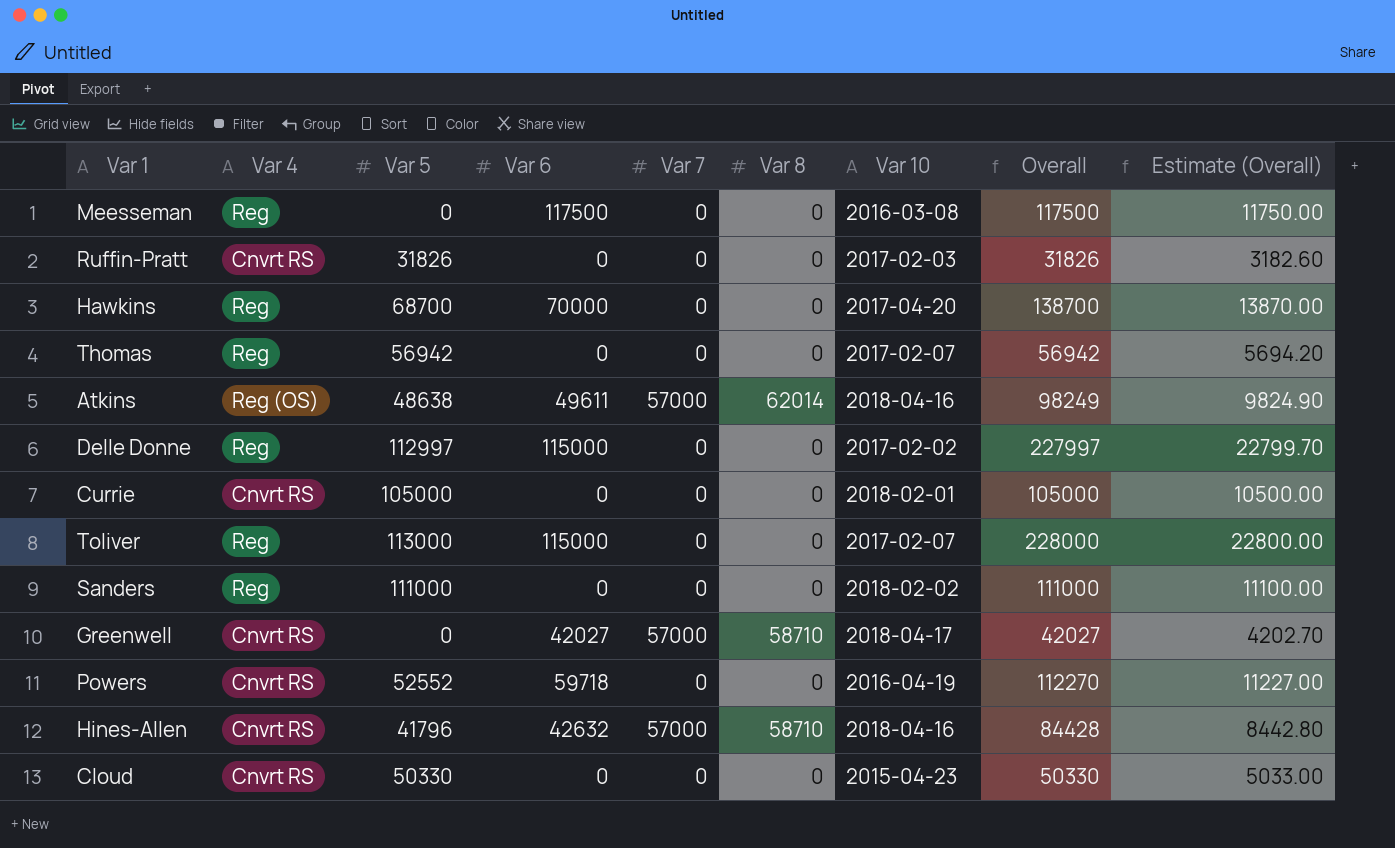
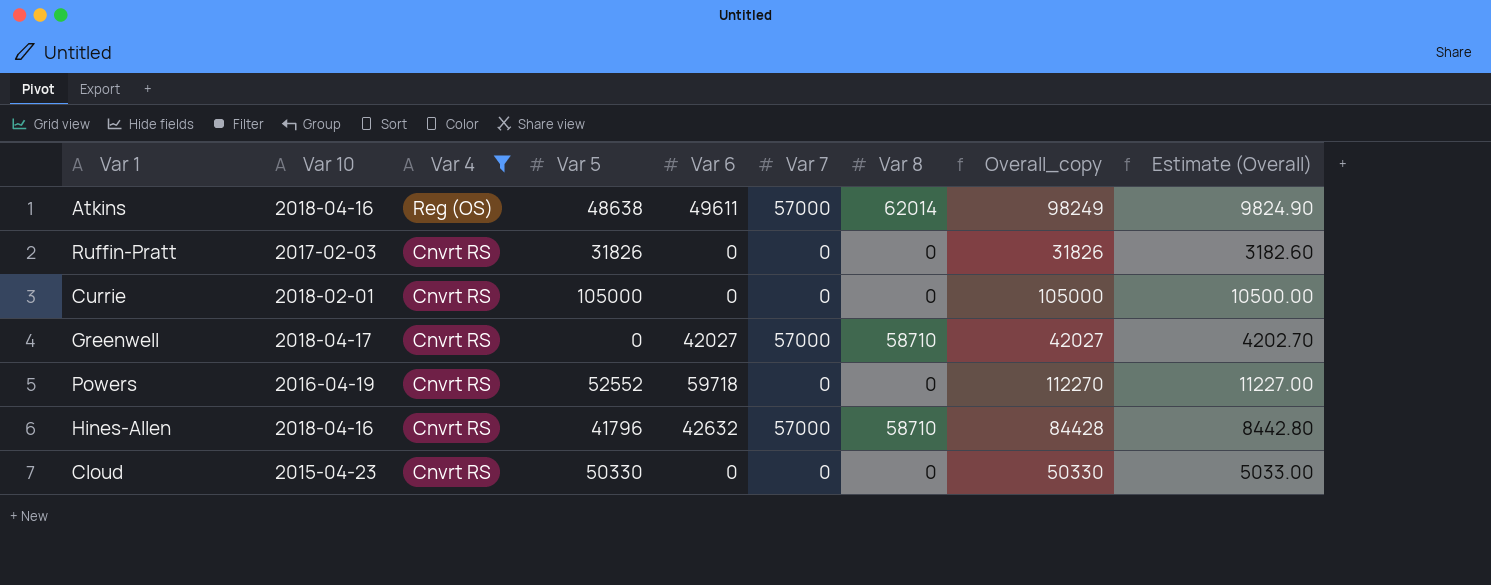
filter: none -> Var 4 != Reg
row order: none -> Var 4 descending
column Var 10 | position: 7 -> 2
column name: Overall -> Overall_copy

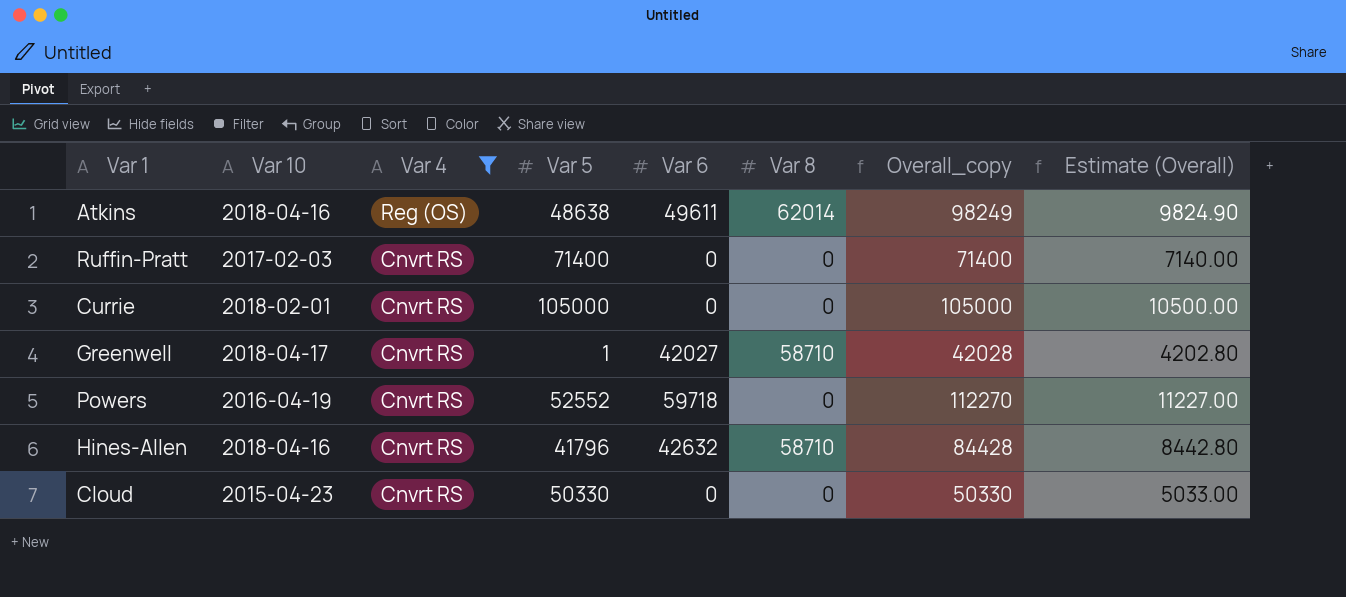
column Var 7 | position: 6 -> none
Ruffin-Pratt | Var 5: 31826 -> 71400
Ruffin-Pratt | Overall_copy: 31826 -> 71400
Ruffin-Pratt | Estimate (Overall): 3182.60 -> 7140.00
Greenwell | Var 5: 0 -> 1
Greenwell | Overall_copy: 42027 -> 42028
Greenwell | Estimate (Overall): 4202.70 -> 4202.80

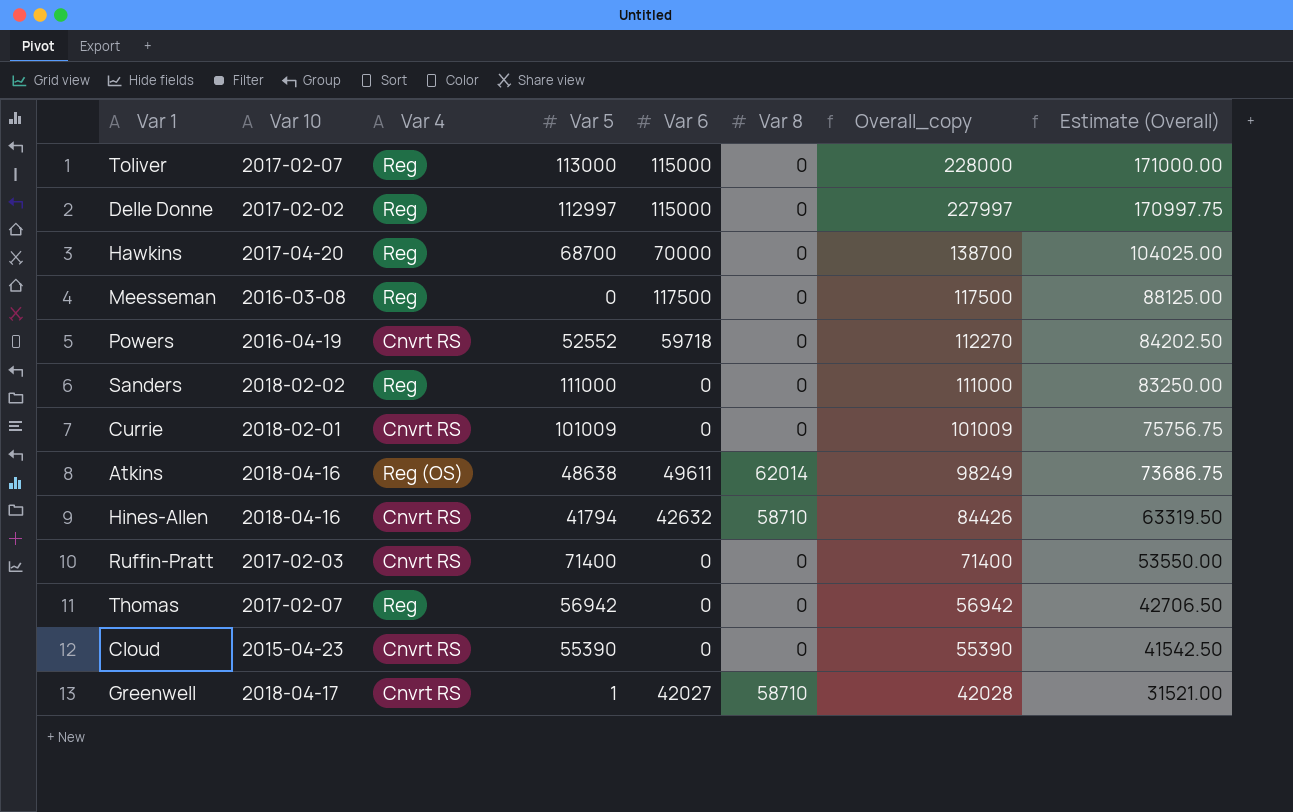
filter: Var 4 != Reg -> none
row order: Var 4 descending -> Overall_copy descending
column Estimate (Overall) | formula: [Overall_copy] * 0.1 -> [Overall_copy] * 0.75
Currie | Var 5: 105000 -> 101009
Currie | Overall_copy: 105000 -> 101009
Hines-Allen | Var 5: 41796 -> 41794
Hines-Allen | Overall_copy: 84428 -> 84426
Cloud | Var 5: 50330 -> 55390
Cloud | Overall_copy: 50330 -> 55390

